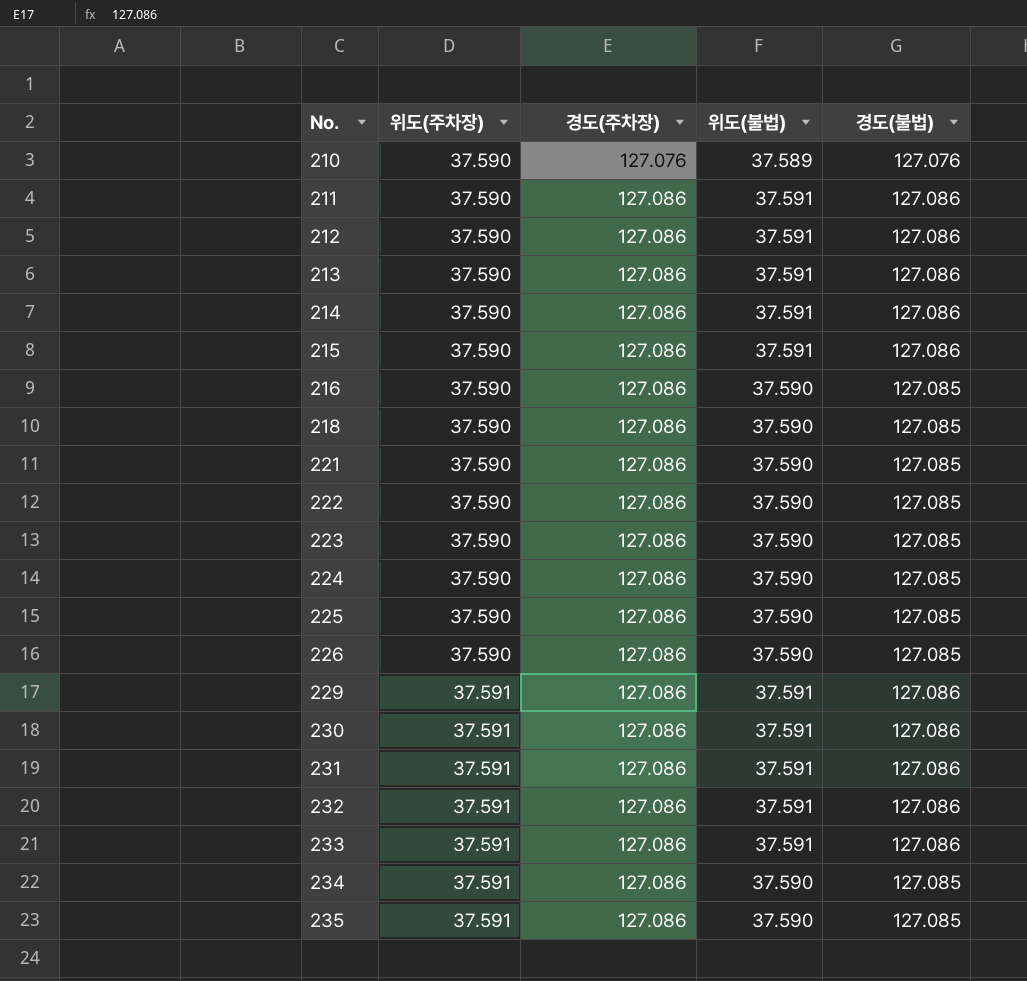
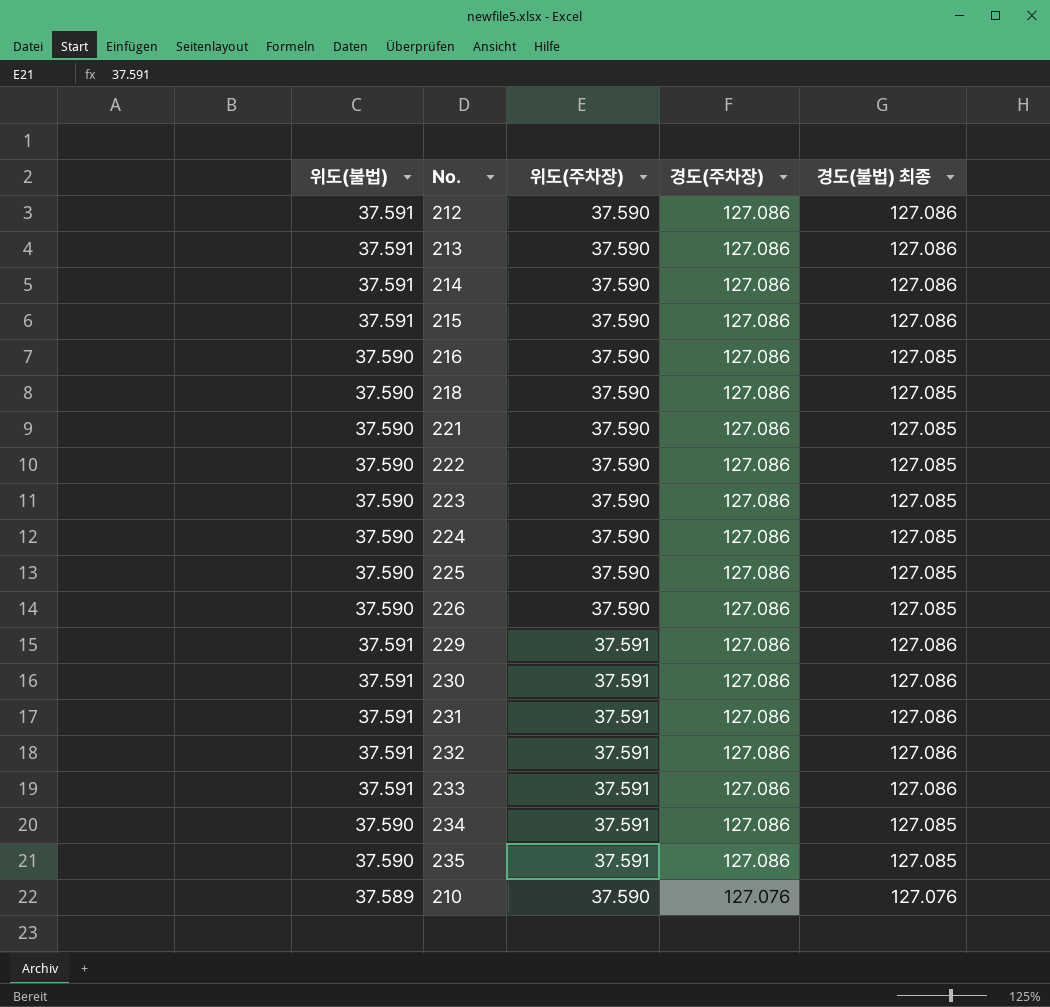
row order: No. ascending -> 경도(주차장) descending
column 위도(불법) | position: 4 -> 1
column name: 경도(불법) -> 경도(불법) 최종
row 211: 37.590 | 127.086 | 37.591 | 127.086 -> none

